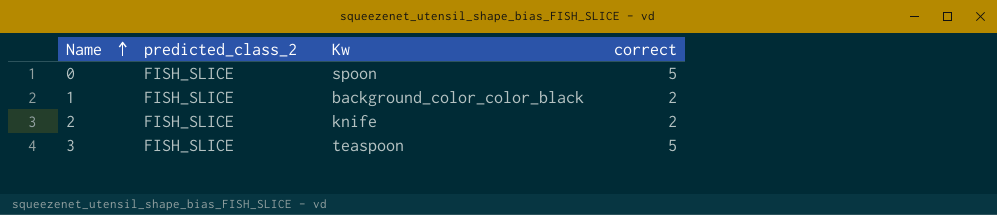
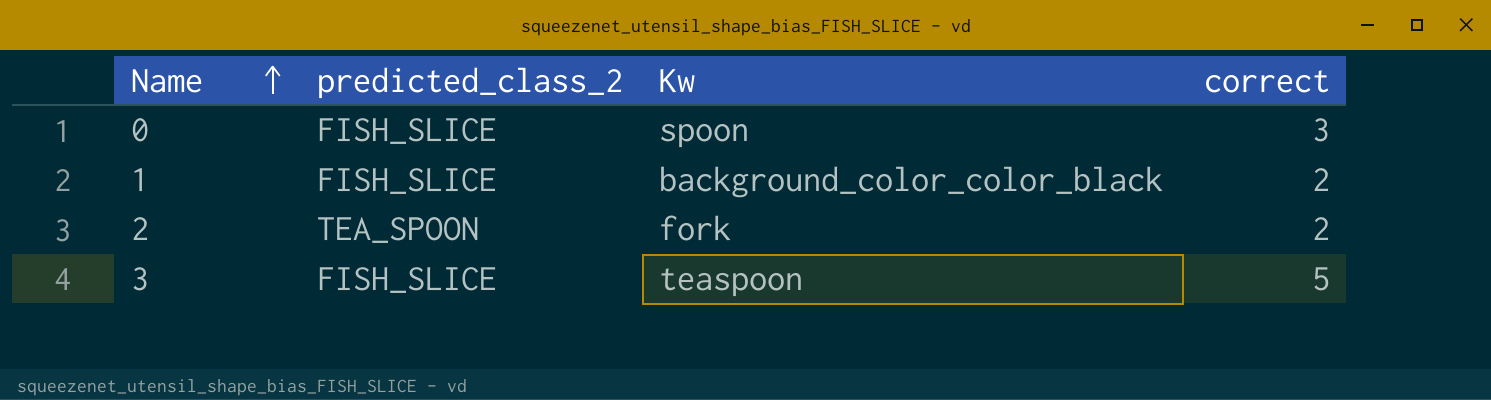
0 | correct: 5 -> 3
2 | predicted_class_2: FISH_SLICE -> TEA_SPOON
2 | Kw: knife -> fork

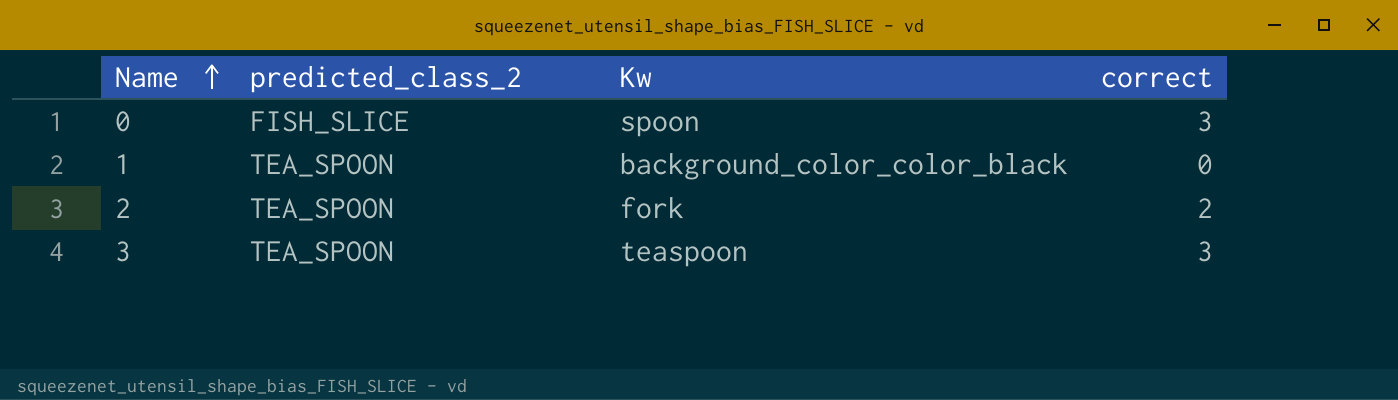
1 | predicted_class_2: FISH_SLICE -> TEA_SPOON
1 | correct: 2 -> 0
3 | predicted_class_2: FISH_SLICE -> TEA_SPOON
3 | correct: 5 -> 3

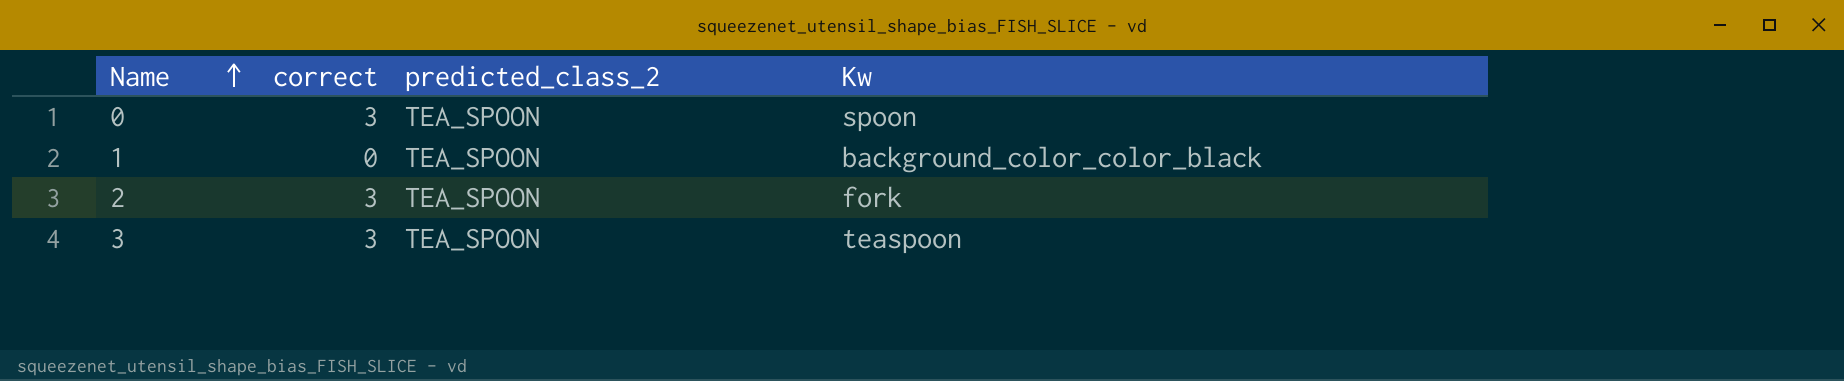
column correct | position: 4 -> 2
0 | predicted_class_2: FISH_SLICE -> TEA_SPOON
2 | correct: 2 -> 3

